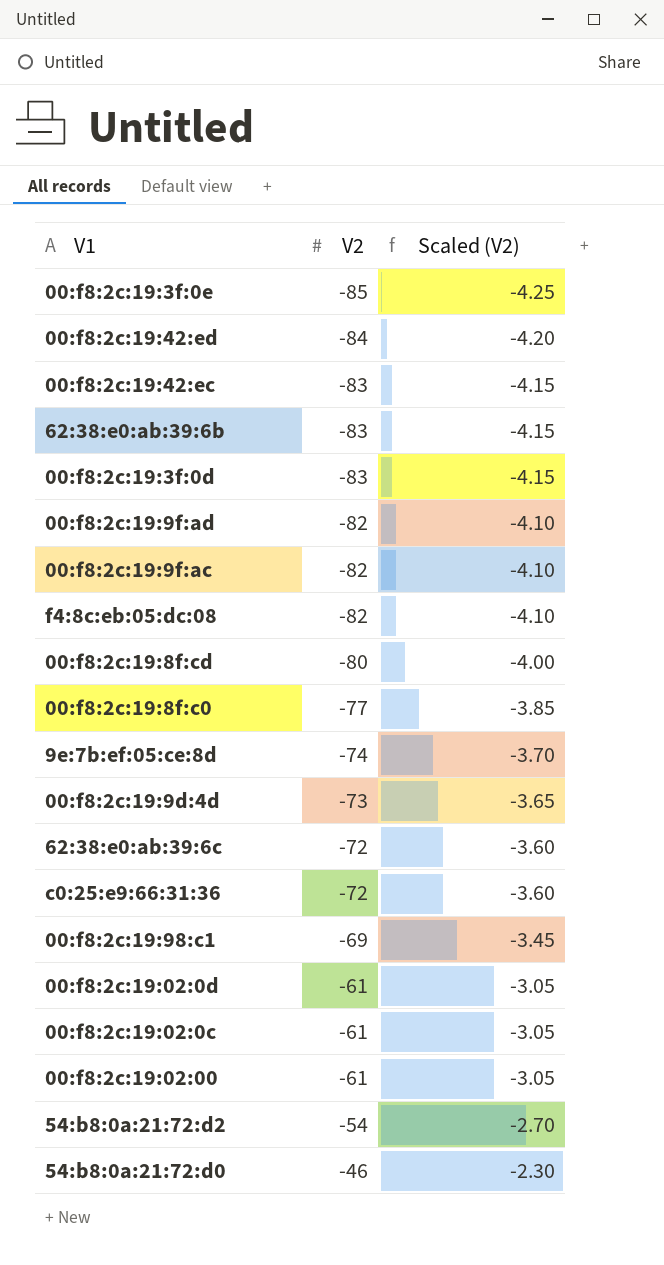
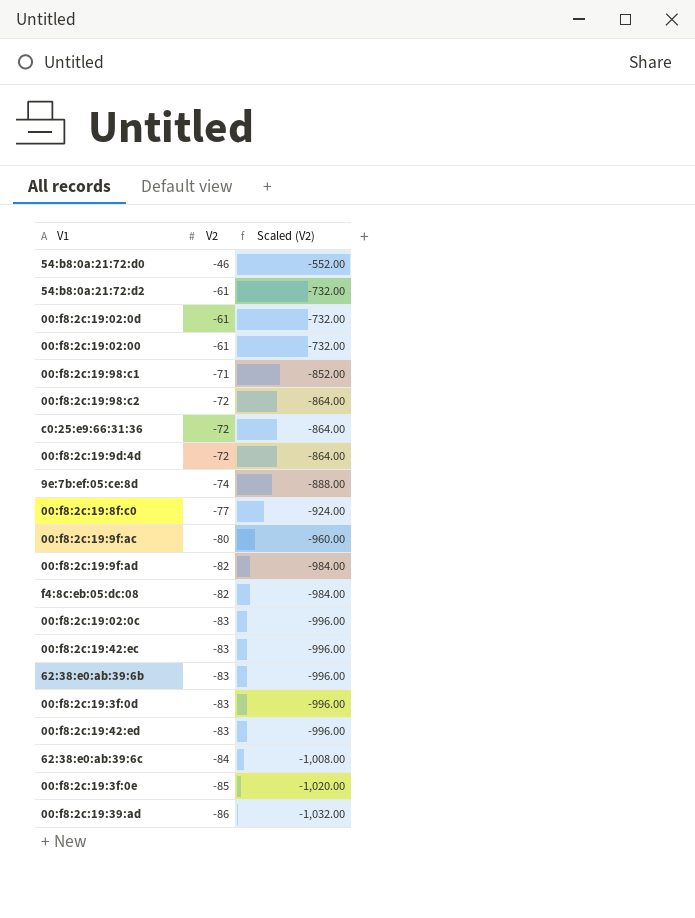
row order: V2 ascending -> V2 descending
column Scaled (V2) | formula: [V2] * 0.05 -> [V2] * 12
row 00:f8:2c:19:8f:cd: -80 | -4.00 -> none
54:b8:0a:21:72:d2 | V2: -54 -> -61
00:f8:2c:19:98:c1 | V2: -69 -> -71
row 00:f8:2c:19:98:c2: none -> -72 | -864.00
00:f8:2c:19:9d:4d | V2: -73 -> -72
00:f8:2c:19:9f:ac | V2: -82 -> -80
00:f8:2c:19:02:0c | V2: -61 -> -83
00:f8:2c:19:42:ed | V2: -84 -> -83
62:38:e0:ab:39:6c | V2: -72 -> -84
row 00:f8:2c:19:39:ad: none -> -86 | -1,032.00

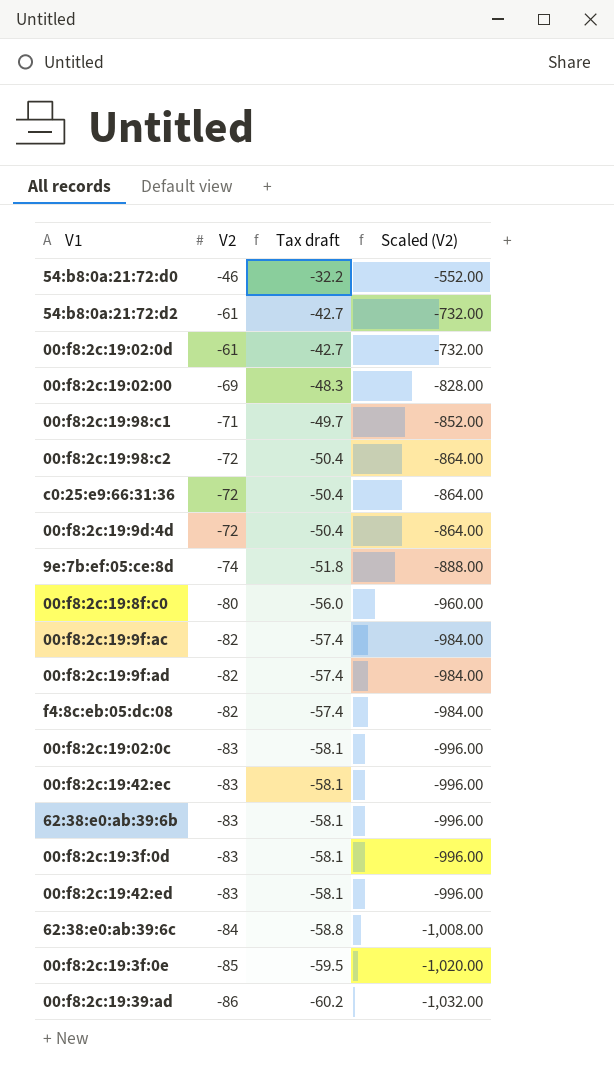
column Tax draft | formula: none -> [V2] * 0.7
00:f8:2c:19:02:00 | V2: -61 -> -69
00:f8:2c:19:02:00 | Scaled (V2): -732.00 -> -828.00
00:f8:2c:19:8f:c0 | V2: -77 -> -80
00:f8:2c:19:8f:c0 | Scaled (V2): -924.00 -> -960.00
00:f8:2c:19:9f:ac | V2: -80 -> -82
00:f8:2c:19:9f:ac | Scaled (V2): -960.00 -> -984.00

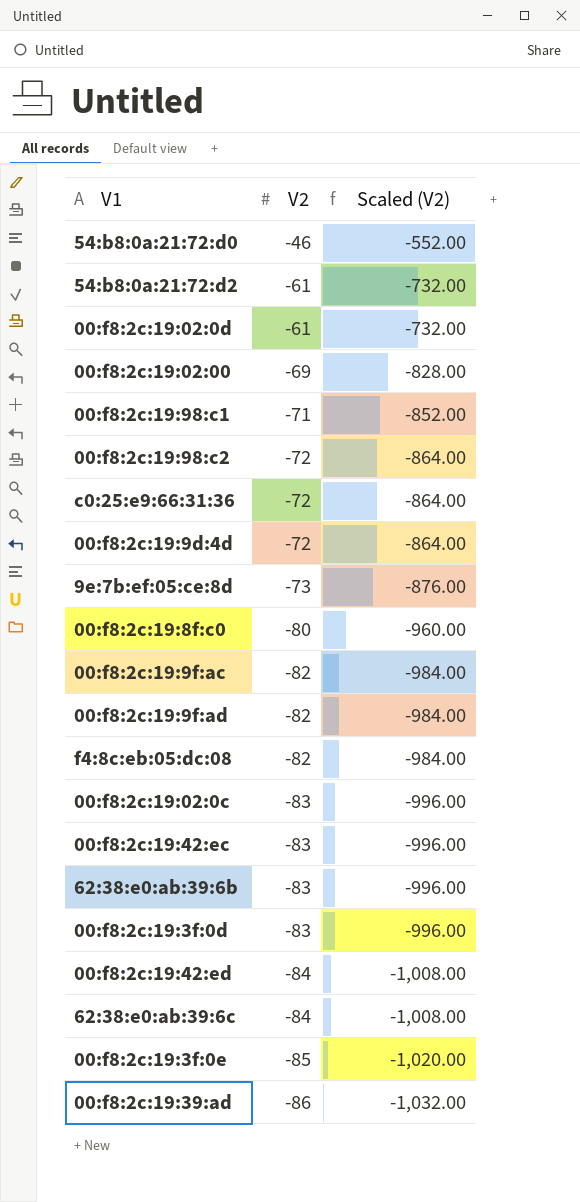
column Tax draft | formula: [V2] * 0.7 -> none
9e:7b:ef:05:ce:8d | V2: -74 -> -73
9e:7b:ef:05:ce:8d | Scaled (V2): -888.00 -> -876.00
00:f8:2c:19:42:ed | V2: -83 -> -84
00:f8:2c:19:42:ed | Scaled (V2): -996.00 -> -1,008.00

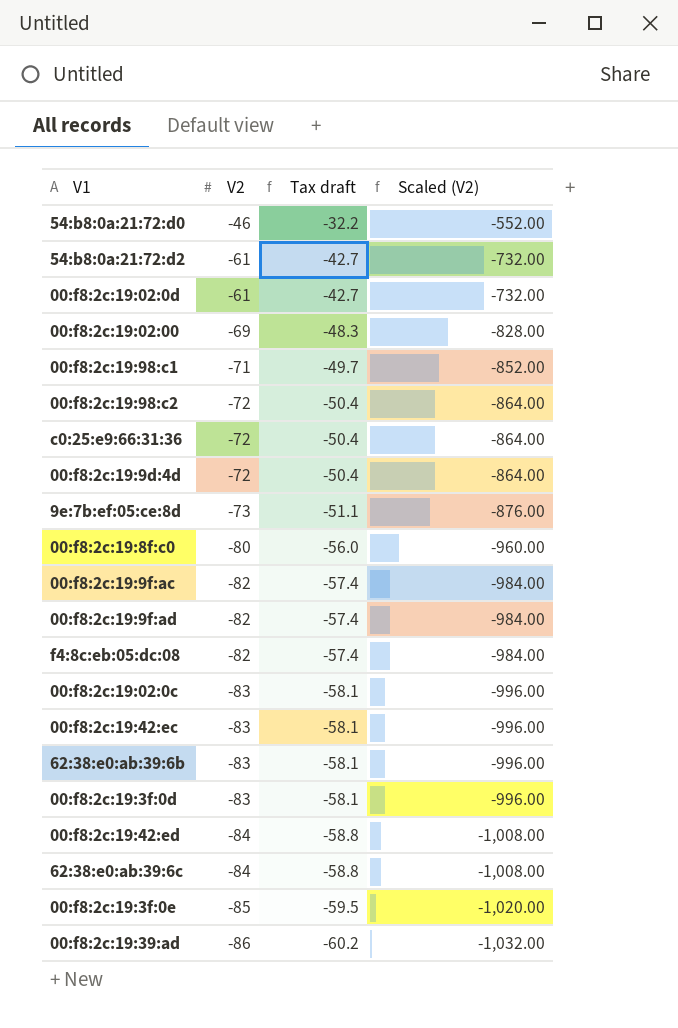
column Tax draft | formula: none -> [V2] * 0.7

